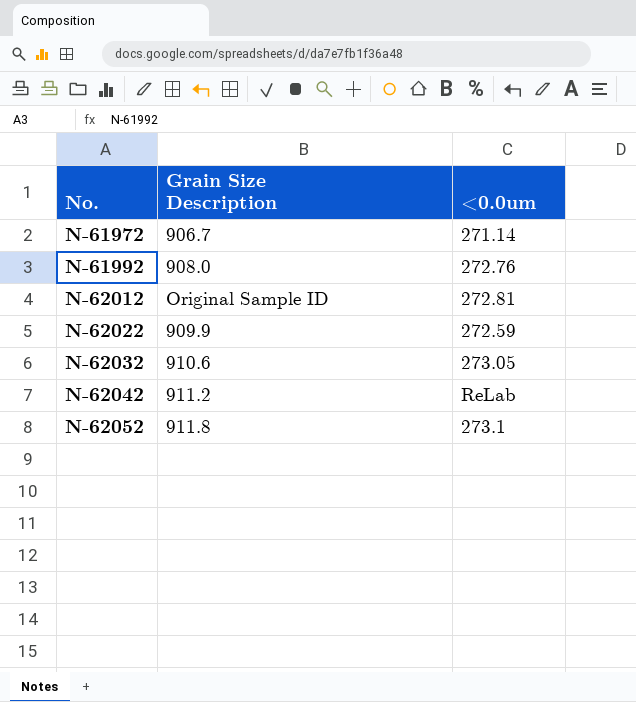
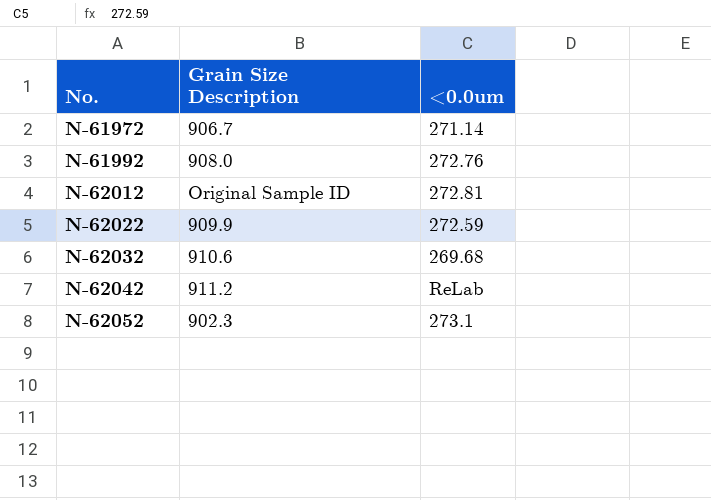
N-62032 | <0.0um: 273.05 -> 269.68
N-62052 | Grain Size Description: 911.8 -> 902.3

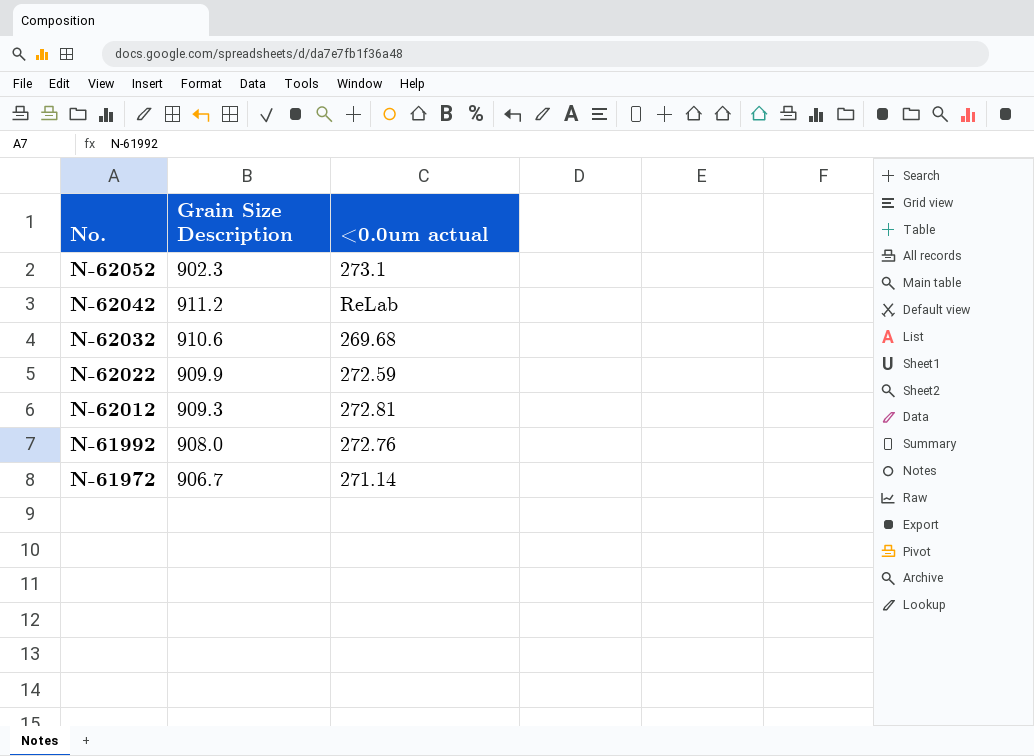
row order: No. ascending -> No. descending
column name: <0.0um -> <0.0um actual
N-62012 | Grain Size Description: Original Sample ID -> 909.3

